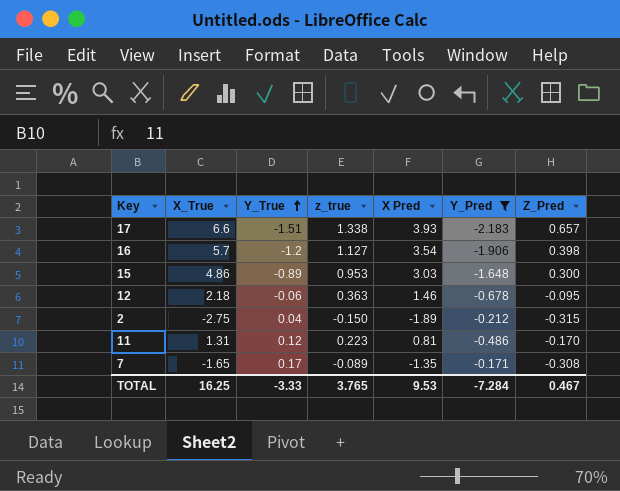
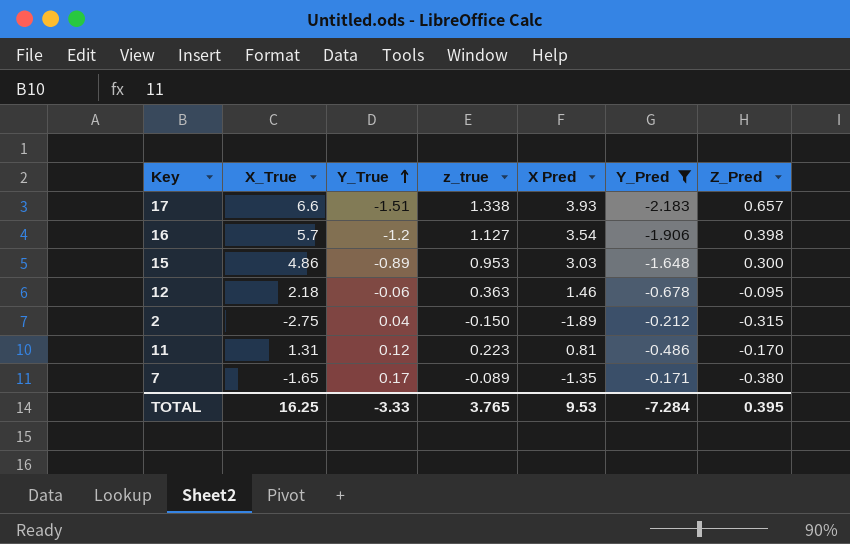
7 | Z_Pred: -0.308 -> -0.380
TOTAL | Z_Pred: 0.467 -> 0.395

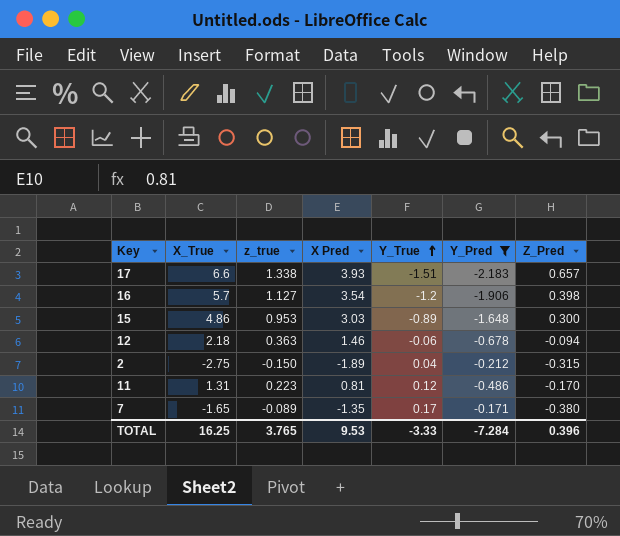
column Y_True | position: 3 -> 5
12 | Z_Pred: -0.095 -> -0.094
TOTAL | Z_Pred: 0.395 -> 0.396

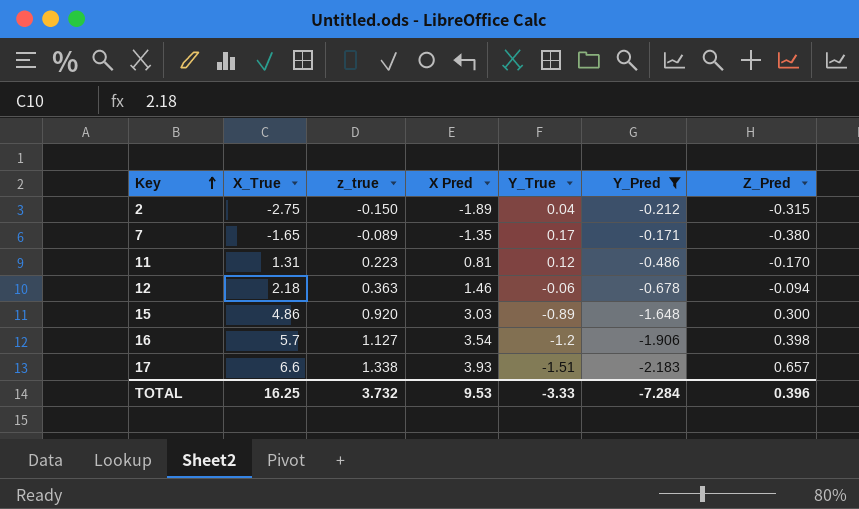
row order: Y_True ascending -> Key ascending
15 | z_true: 0.953 -> 0.920
TOTAL | z_true: 3.765 -> 3.732

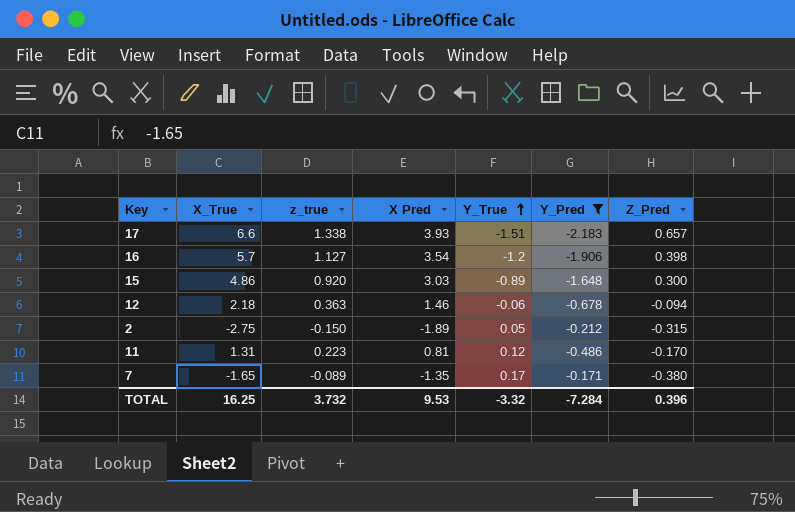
row order: Key ascending -> Y_True ascending
2 | Y_True: 0.04 -> 0.05
TOTAL | Y_True: -3.33 -> -3.32

